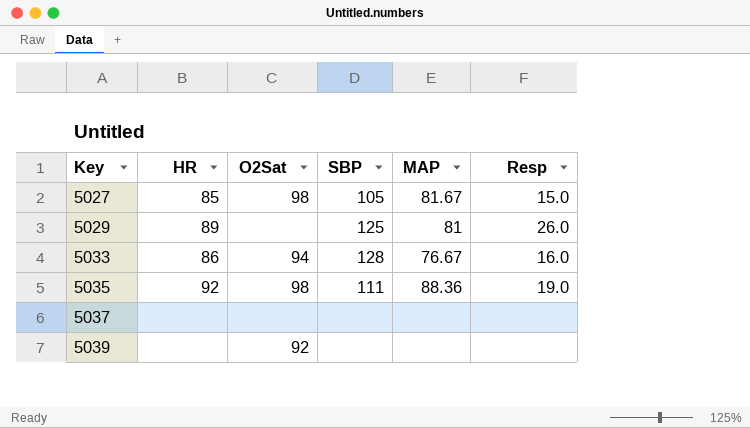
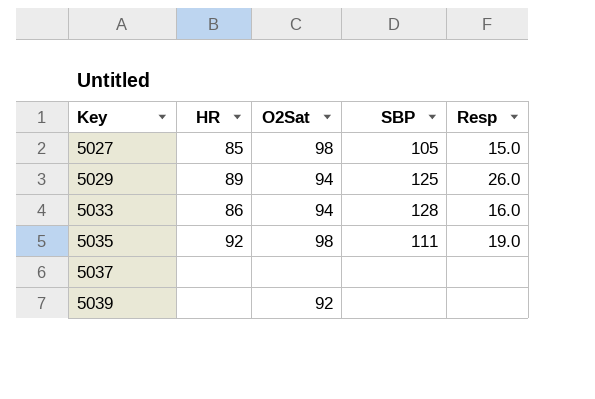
column MAP | position: 5 -> none
5029 | O2Sat: none -> 94

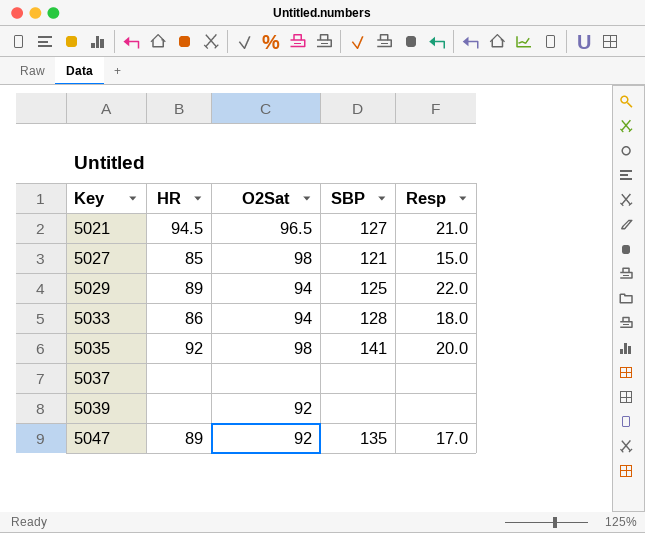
row 5021: none -> 94.5 | 96.5 | 127 | 21.0
5027 | SBP: 105 -> 121
5029 | Resp: 26.0 -> 22.0
5033 | Resp: 16.0 -> 18.0
5035 | SBP: 111 -> 141
5035 | Resp: 19.0 -> 20.0
row 5047: none -> 89 | 92 | 135 | 17.0

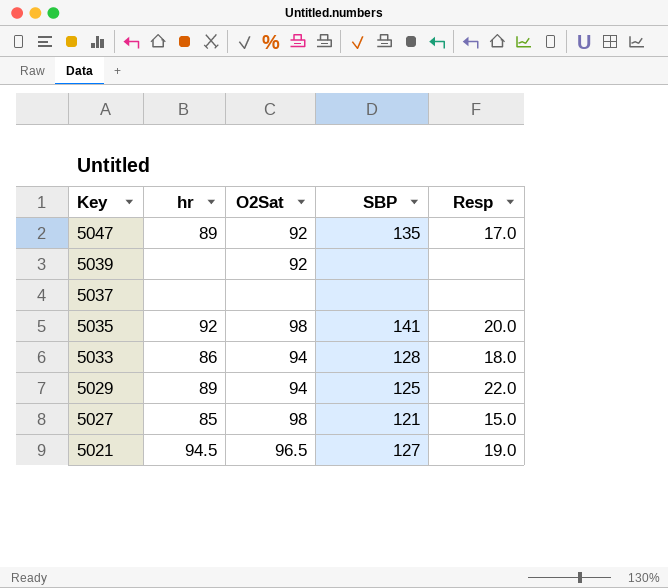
row order: Key ascending -> Key descending
column name: HR -> hr
5021 | Resp: 21.0 -> 19.0

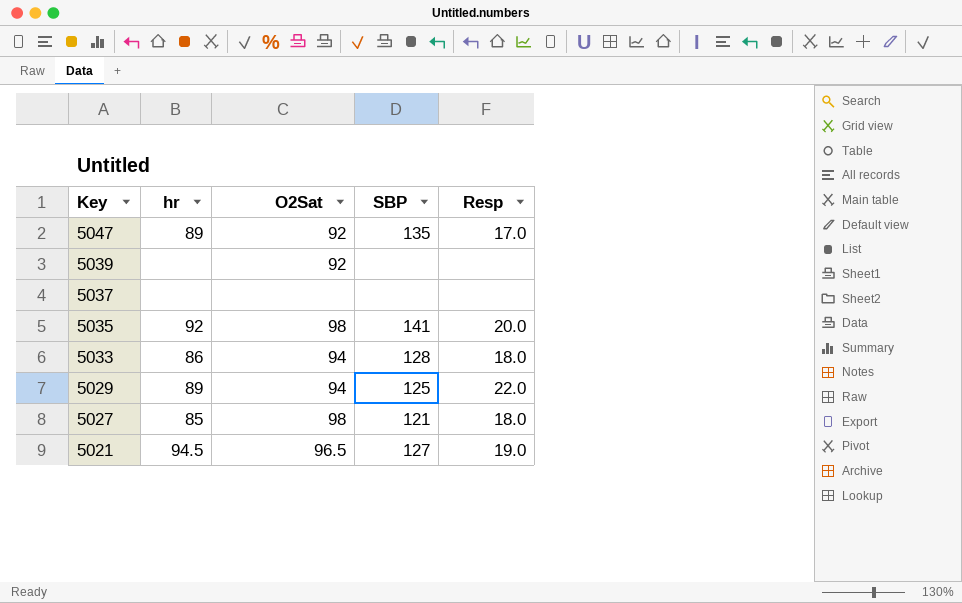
5027 | Resp: 15.0 -> 18.0

